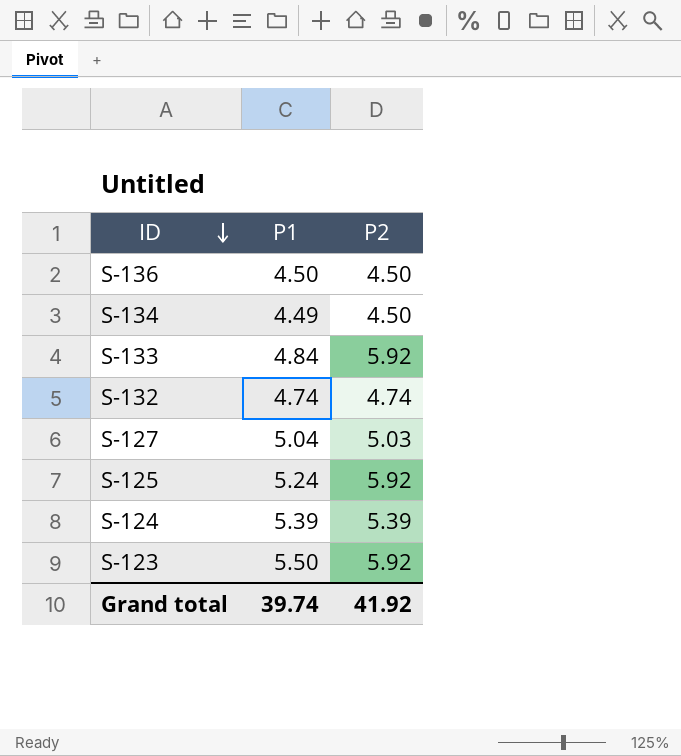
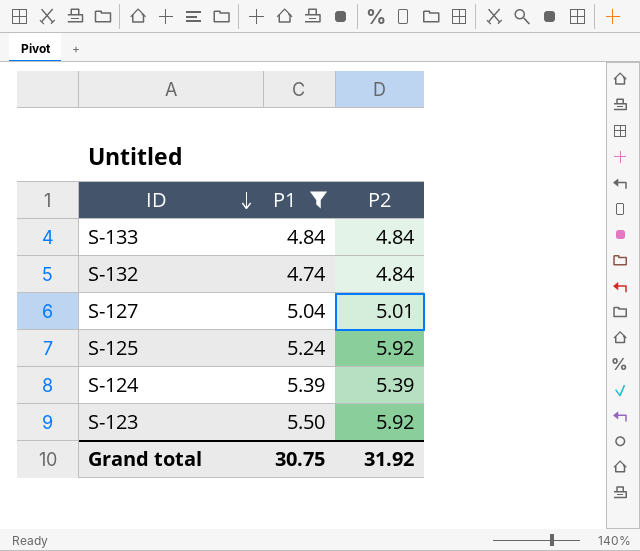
filter: none -> P1 >= 4.74
S-133 | P2: 5.92 -> 4.84
S-132 | P2: 4.74 -> 4.84
S-127 | P2: 5.03 -> 5.01
Grand total | P1: 39.74 -> 30.75
Grand total | P2: 41.92 -> 31.92

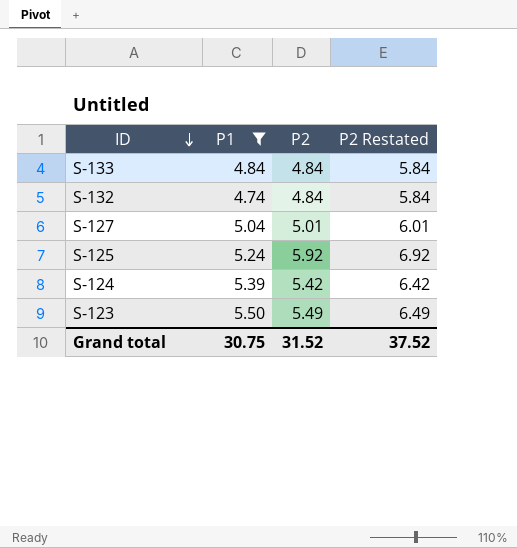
column P2 Restated | formula: none -> [P2] + 1
S-124 | P2: 5.39 -> 5.42
S-123 | P2: 5.92 -> 5.49
Grand total | P2: 31.92 -> 31.52

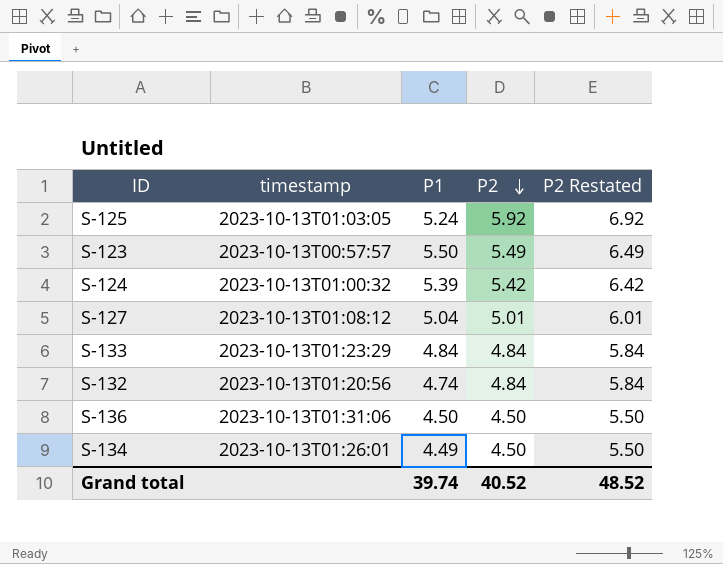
filter: P1 >= 4.74 -> none
row order: ID descending -> P2 descending
column timestamp | position: none -> 2
Grand total | P1: 30.75 -> 39.74
Grand total | P2: 31.52 -> 40.52
Grand total | P2 Restated: 37.52 -> 48.52

